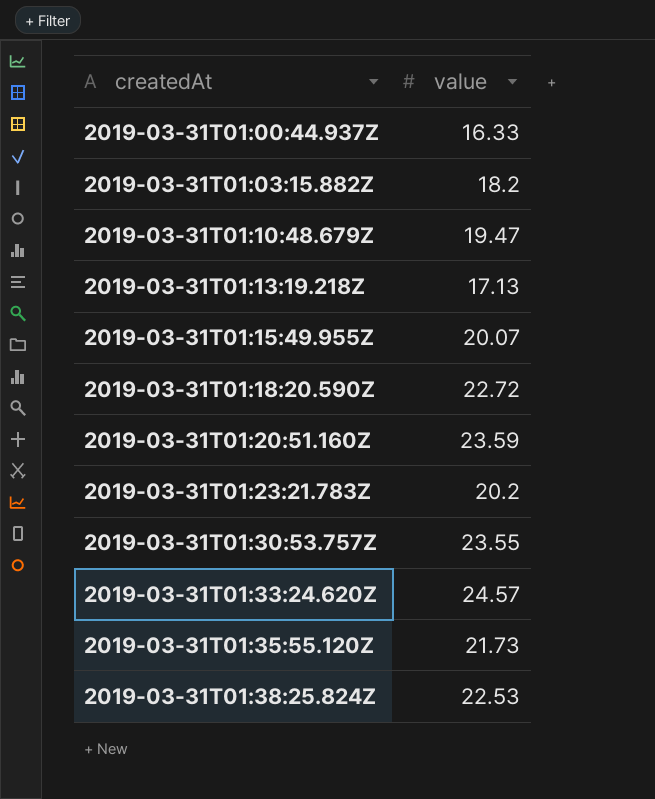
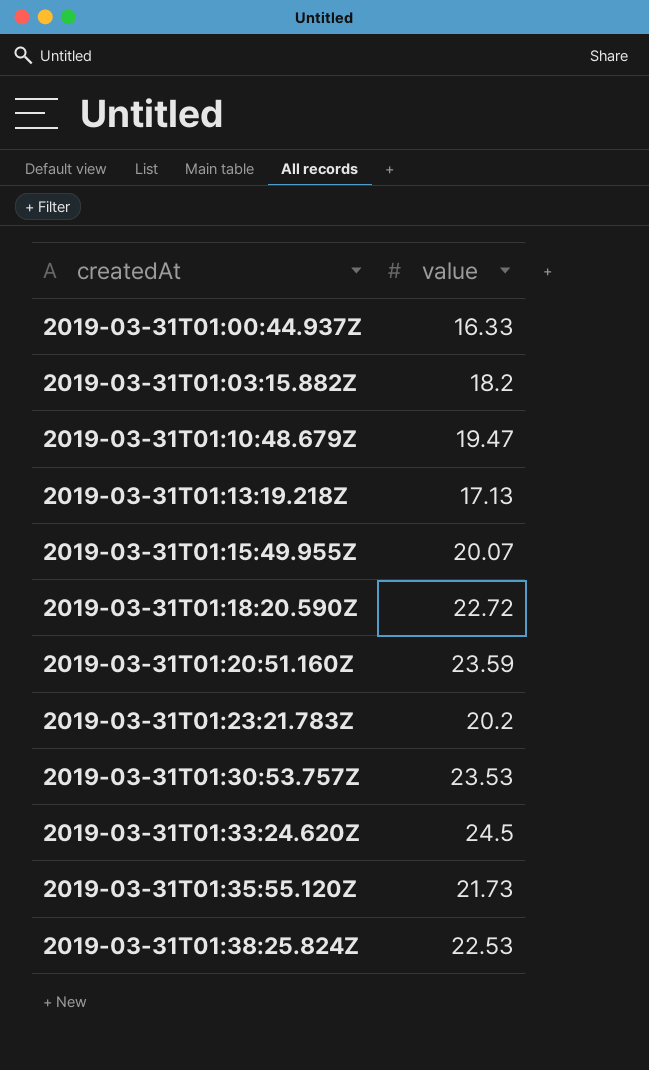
2019-03-31T01:30:53.757Z | value: 23.55 -> 23.53
2019-03-31T01:33:24.620Z | value: 24.57 -> 24.5

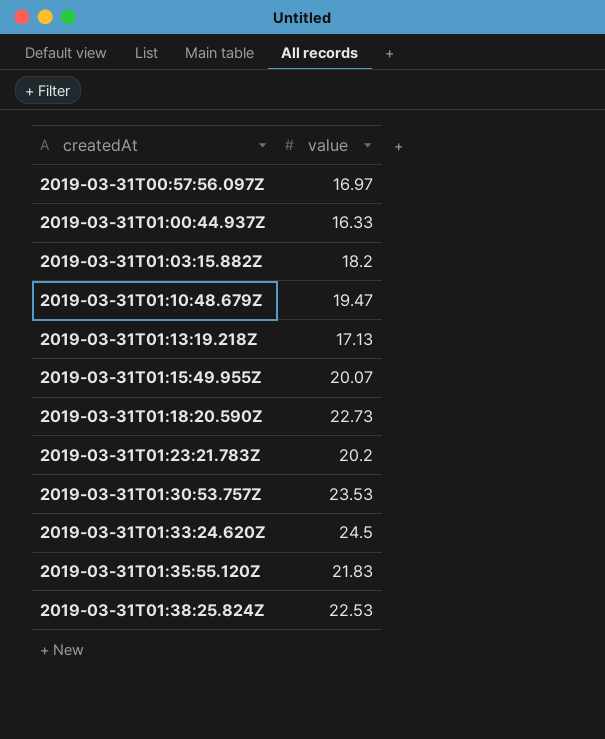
row 2019-03-31T01:20:51.160Z: 23.59 -> none
row 2019-03-31T00:57:56.097Z: none -> 16.97
2019-03-31T01:18:20.590Z | value: 22.72 -> 22.73
2019-03-31T01:35:55.120Z | value: 21.73 -> 21.83

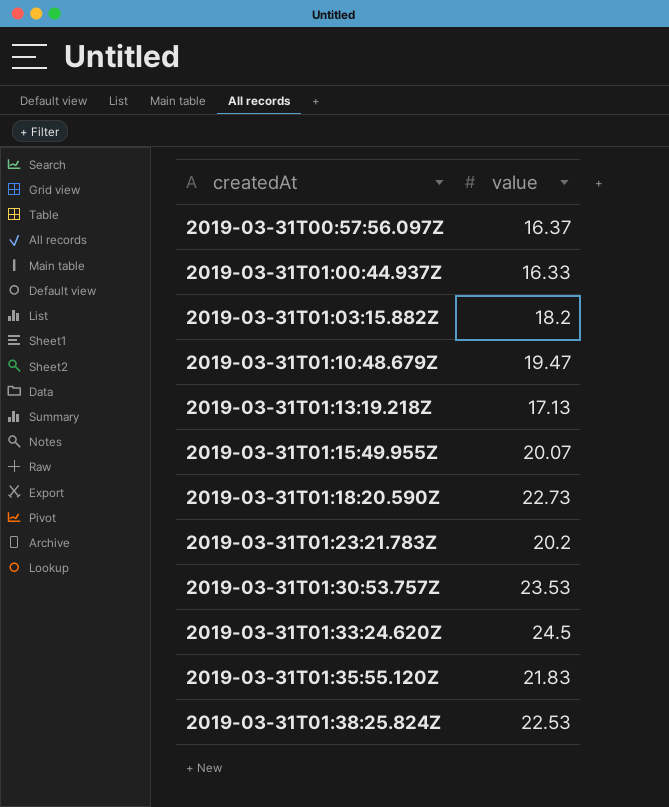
2019-03-31T00:57:56.097Z | value: 16.97 -> 16.37

